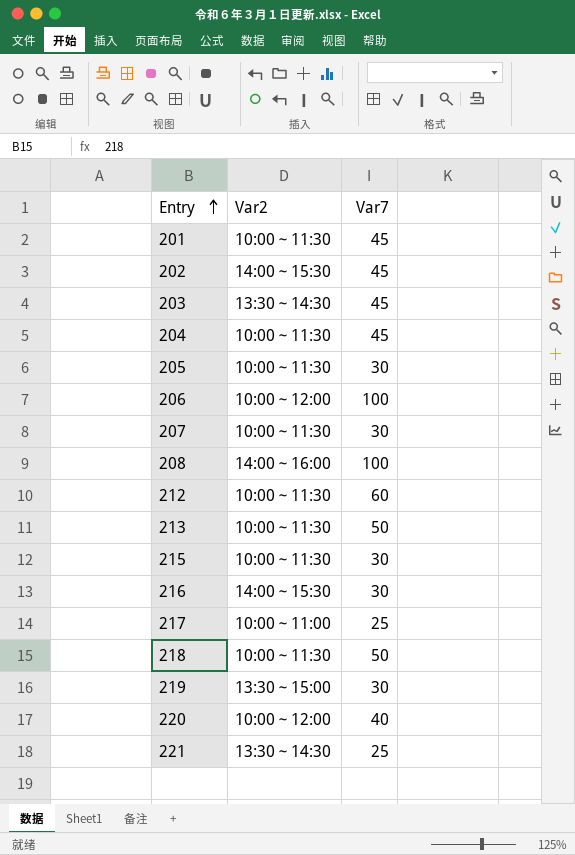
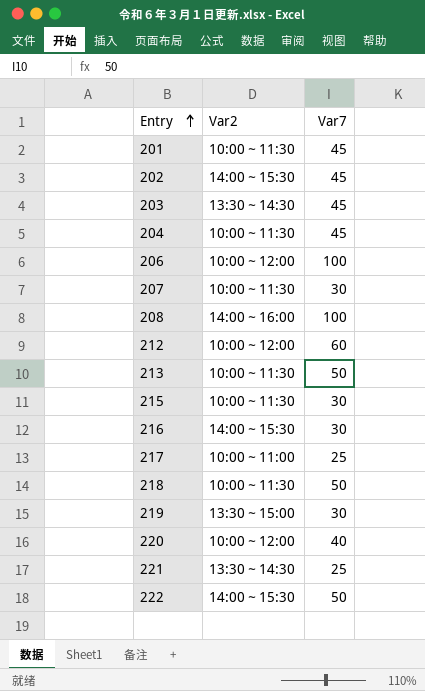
row 205: 10:00～11:30 | 30 -> none
212 | Var2: 10:00～11:30 -> 10:00～12:00
row 222: none -> 14:00～15:30 | 50

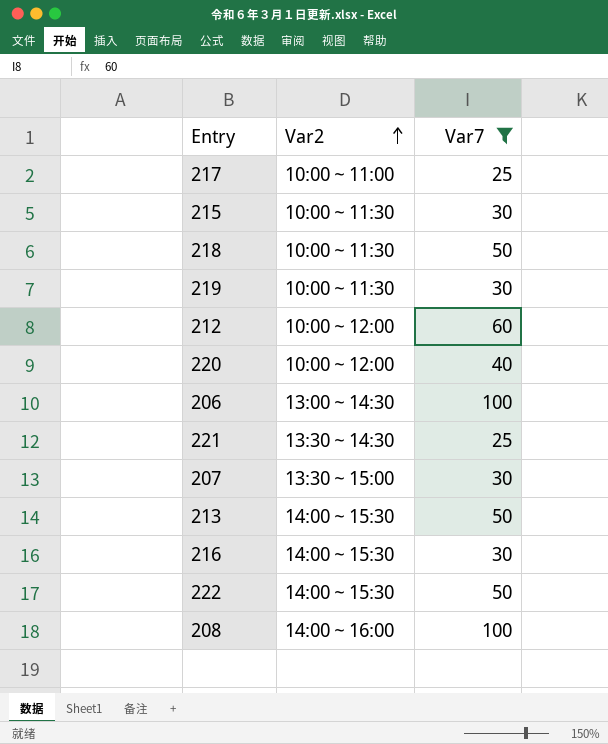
filter: none -> Var7 != 45
row order: Entry ascending -> Var2 ascending
219 | Var2: 13:30～15:00 -> 10:00～11:30
206 | Var2: 10:00～12:00 -> 13:00～14:30
207 | Var2: 10:00～11:30 -> 13:30～15:00
213 | Var2: 10:00～11:30 -> 14:00～15:30

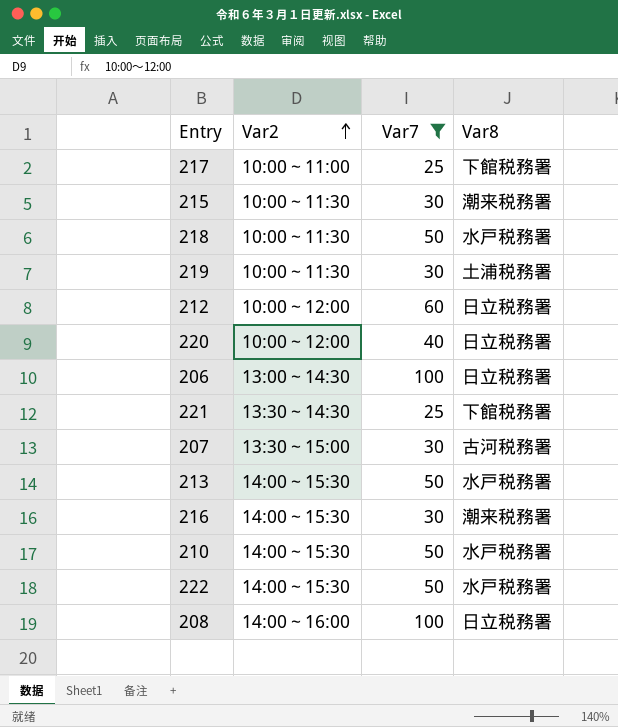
column Var8 | position: none -> 4
row 210: none -> 14:00～15:30 | 50 | 水戸税務署

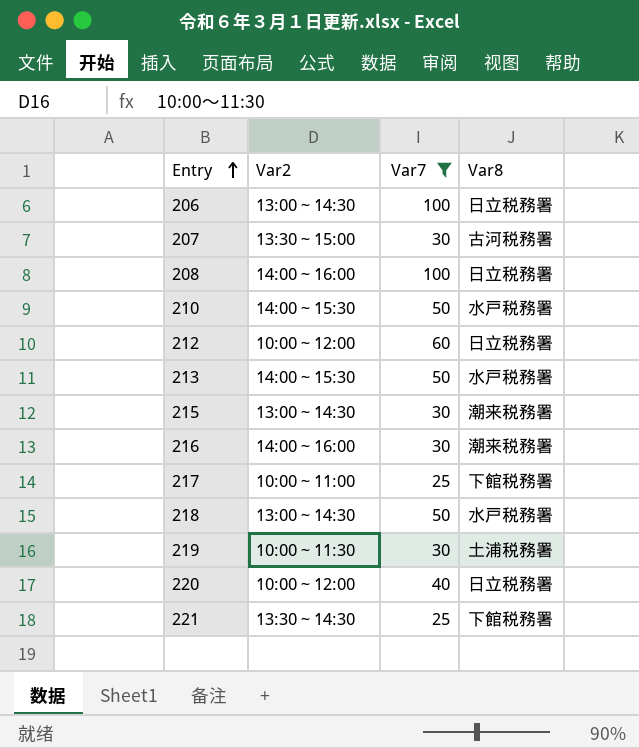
row order: Var2 ascending -> Entry ascending
row 222: 14:00～15:30 | 50 | 水戸税務署 -> none
215 | Var2: 10:00～11:30 -> 13:00～14:30
216 | Var2: 14:00～15:30 -> 14:00～16:00
218 | Var2: 10:00～11:30 -> 13:00～14:30

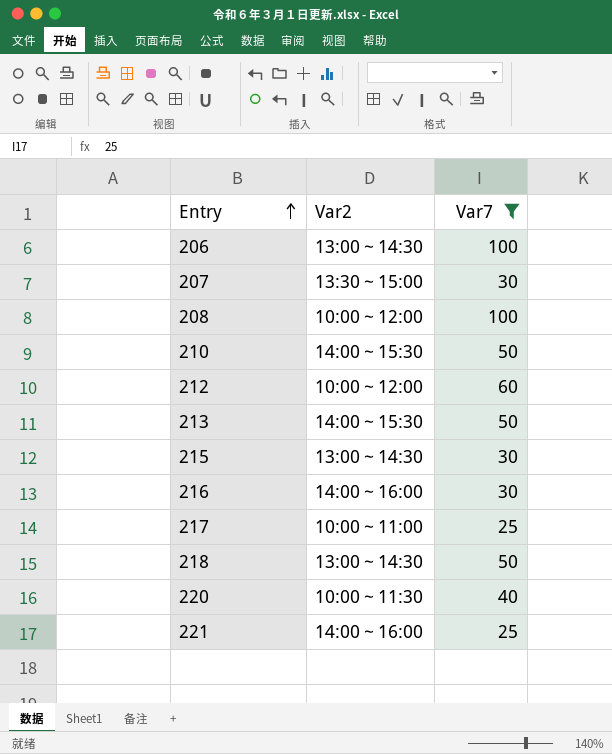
column Var8 | position: 4 -> none
row 219: 10:00～11:30 | 30 | 土浦税務署 -> none
208 | Var2: 14:00～16:00 -> 10:00～12:00
220 | Var2: 10:00～12:00 -> 10:00～11:30
221 | Var2: 13:30～14:30 -> 14:00～16:00

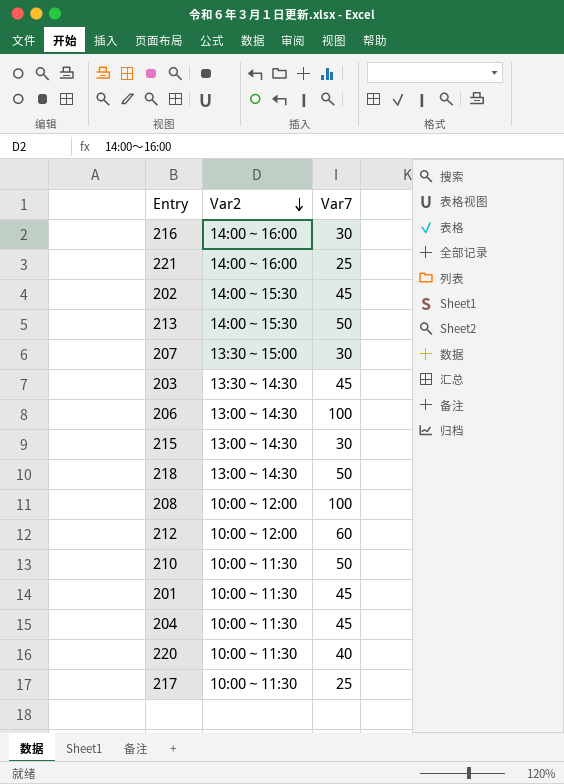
filter: Var7 != 45 -> none
row order: Entry ascending -> Var2 descending
210 | Var2: 14:00～15:30 -> 10:00～11:30
217 | Var2: 10:00～11:00 -> 10:00～11:30

